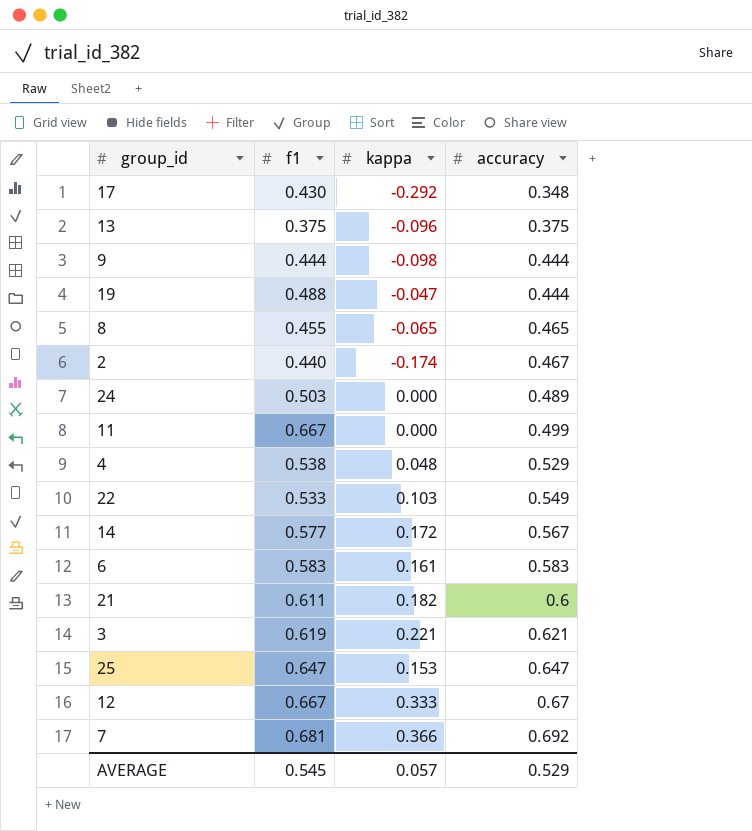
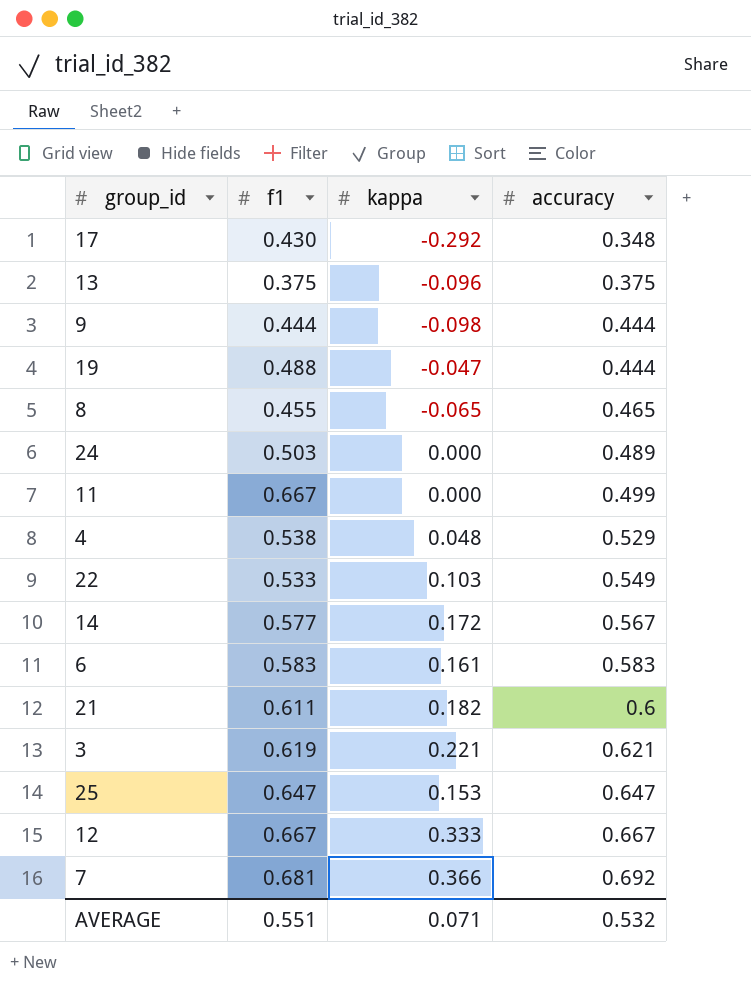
row 2: 0.440 | -0.174 | 0.467 -> none
12 | accuracy: 0.67 -> 0.667
AVERAGE | f1: 0.545 -> 0.551
AVERAGE | kappa: 0.057 -> 0.071
AVERAGE | accuracy: 0.529 -> 0.532

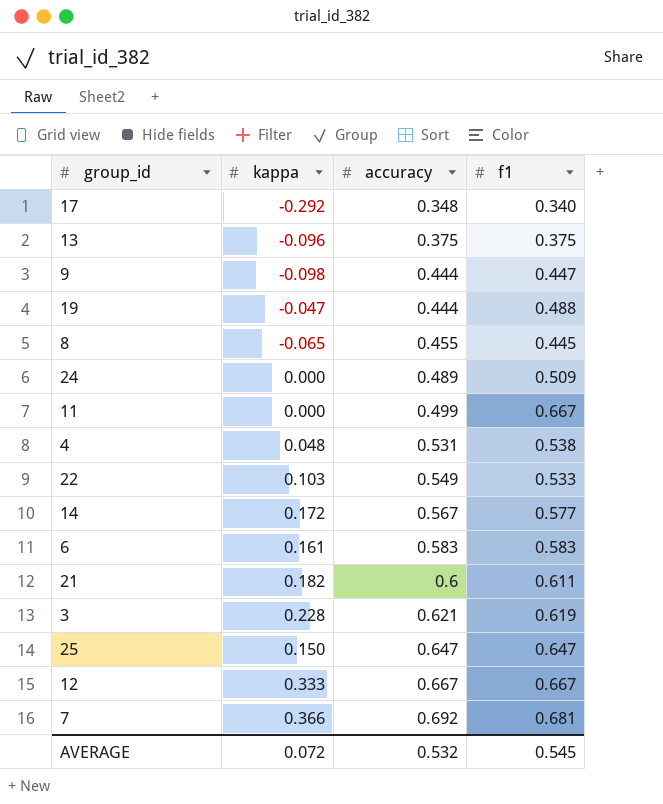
column f1 | position: 2 -> 4
17 | f1: 0.430 -> 0.340
9 | f1: 0.444 -> 0.447
8 | accuracy: 0.465 -> 0.455
8 | f1: 0.455 -> 0.445
24 | f1: 0.503 -> 0.509
4 | accuracy: 0.529 -> 0.531
3 | kappa: 0.221 -> 0.228
25 | kappa: 0.153 -> 0.150
AVERAGE | kappa: 0.071 -> 0.072
AVERAGE | f1: 0.551 -> 0.545

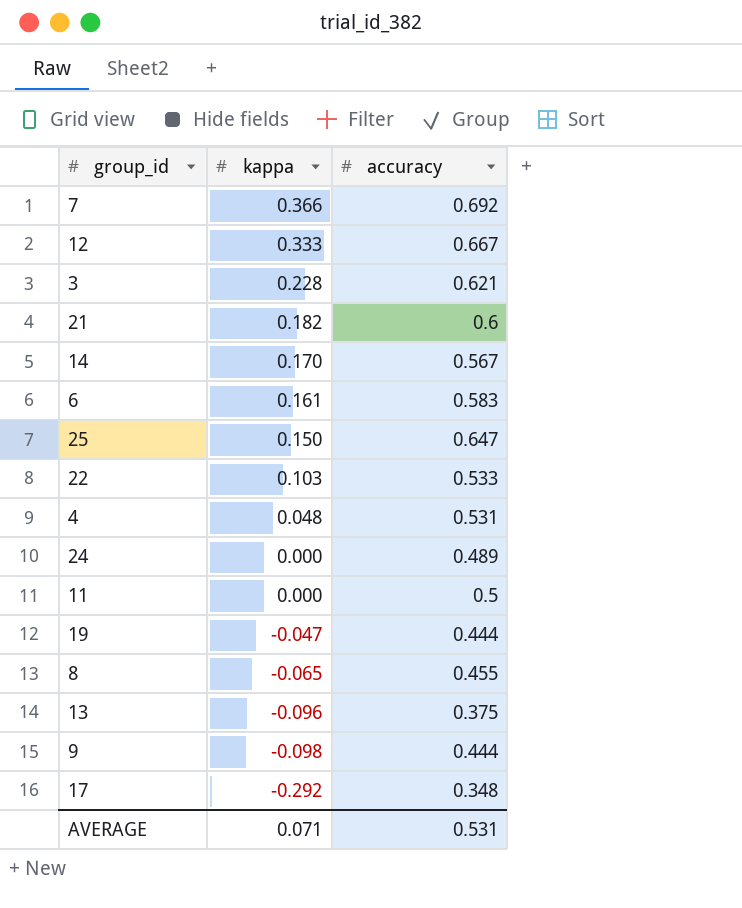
row order: accuracy ascending -> kappa descending
column f1 | position: 4 -> none
14 | kappa: 0.172 -> 0.170
22 | accuracy: 0.549 -> 0.533
11 | accuracy: 0.499 -> 0.5
AVERAGE | kappa: 0.072 -> 0.071
AVERAGE | accuracy: 0.532 -> 0.531

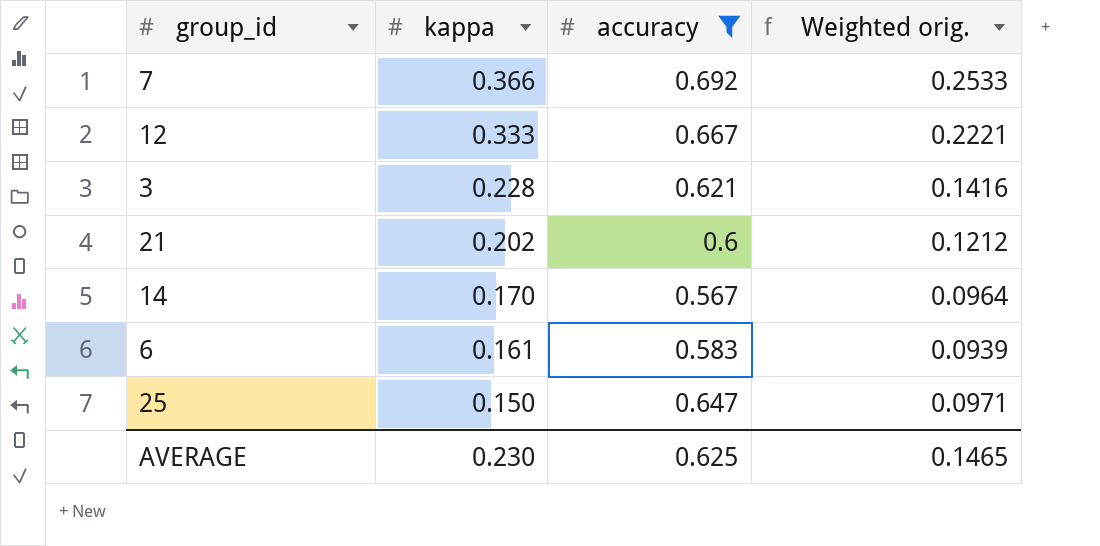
filter: none -> accuracy >= 0.567
column Weighted orig. | formula: none -> [kappa] * [accuracy]
21 | kappa: 0.182 -> 0.202
AVERAGE | kappa: 0.071 -> 0.230
AVERAGE | accuracy: 0.531 -> 0.625

